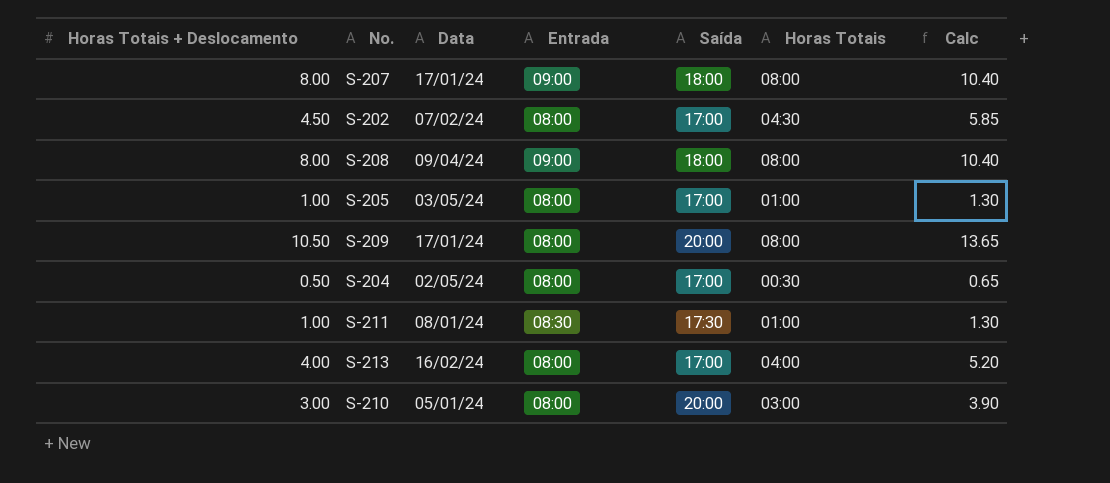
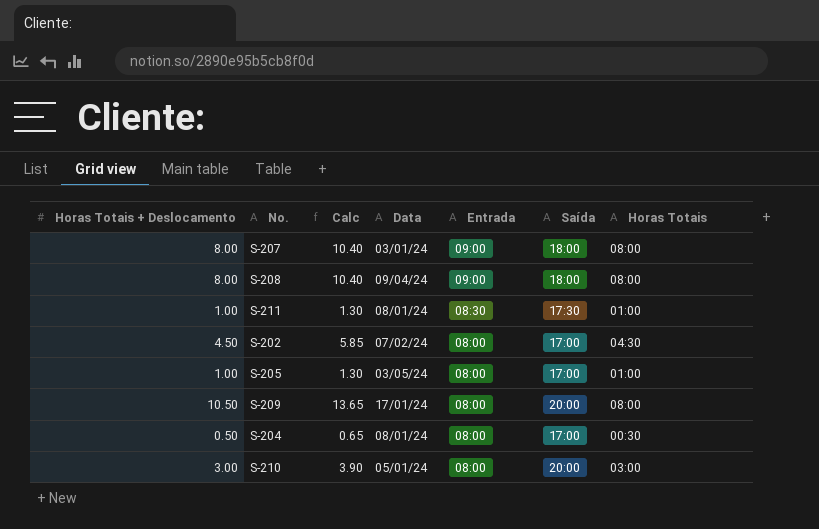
row order: none -> Entrada descending
column Calc | position: 7 -> 3
row S-213: 4.00 | 16/02/24 | 08:00 | 17:00 | 04:00 | 5.20 -> none
S-207 | Data: 17/01/24 -> 03/01/24
S-204 | Data: 02/05/24 -> 08/01/24

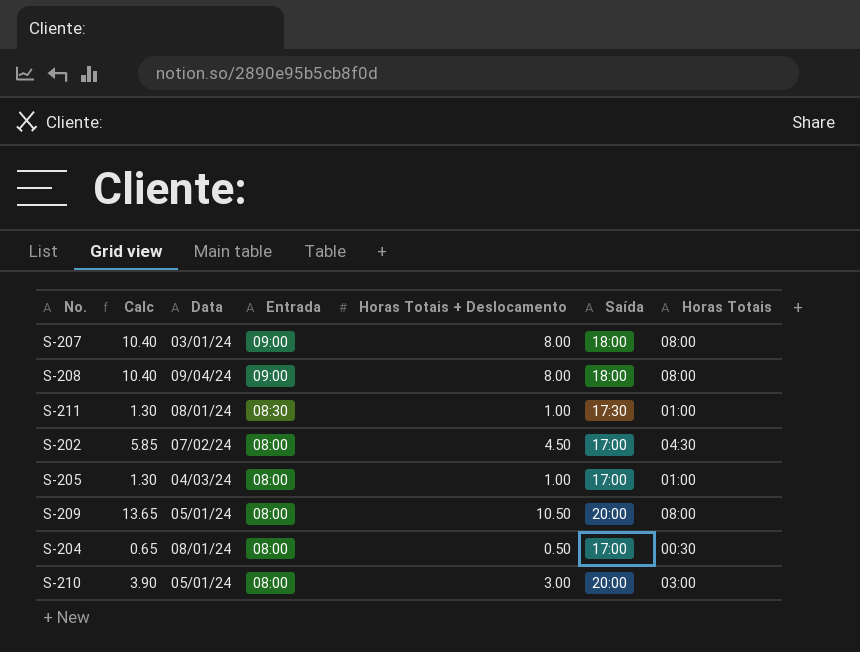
column Horas Totais + Deslocamento | position: 1 -> 5
S-205 | Data: 03/05/24 -> 04/03/24
S-209 | Data: 17/01/24 -> 05/01/24

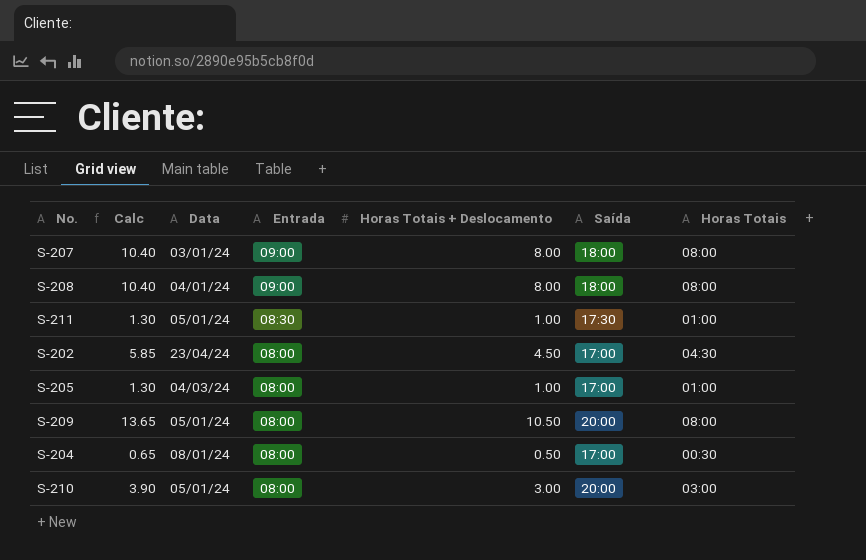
S-208 | Data: 09/04/24 -> 04/01/24
S-211 | Data: 08/01/24 -> 05/01/24
S-202 | Data: 07/02/24 -> 23/04/24

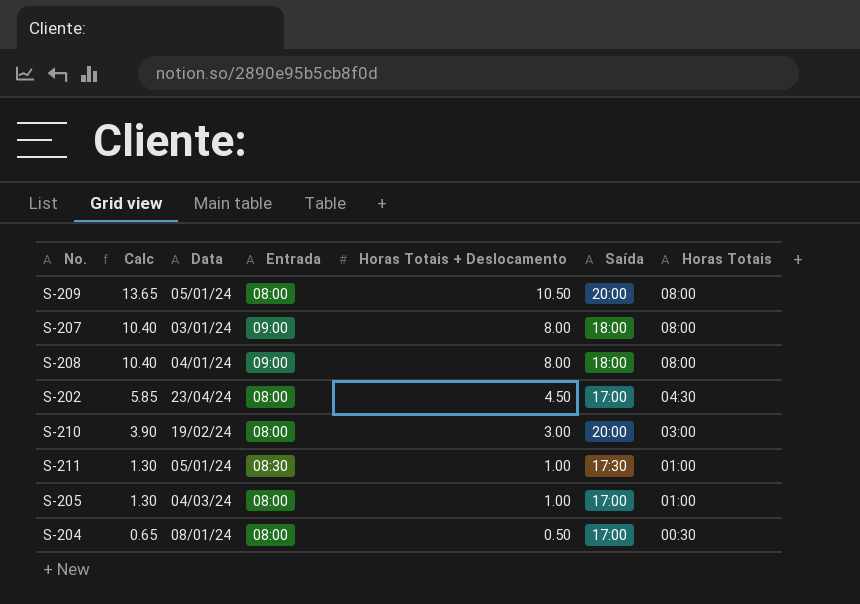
row order: Entrada descending -> Calc descending
S-210 | Data: 05/01/24 -> 19/02/24

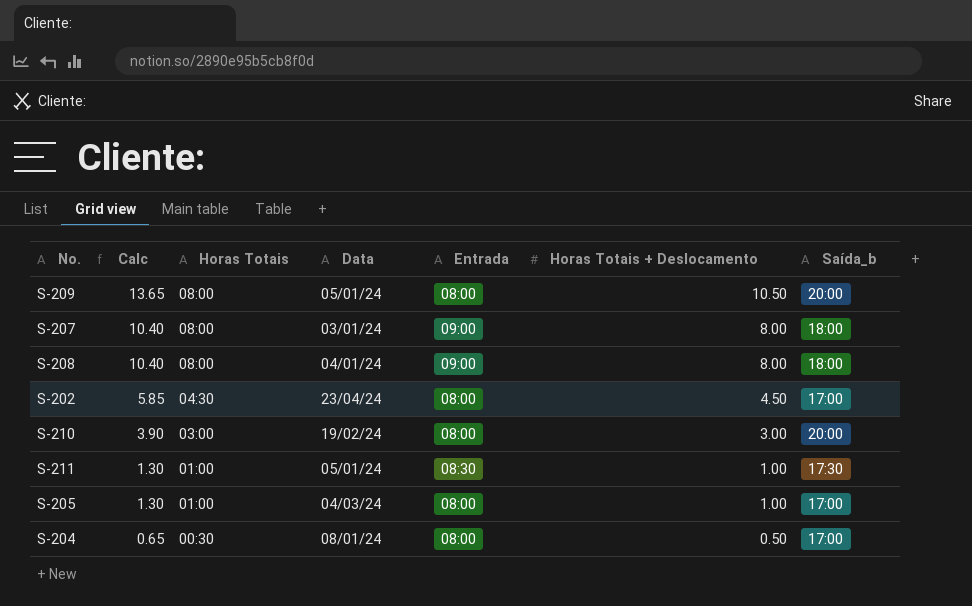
column Horas Totais | position: 7 -> 3
column name: Saída -> Saída_b

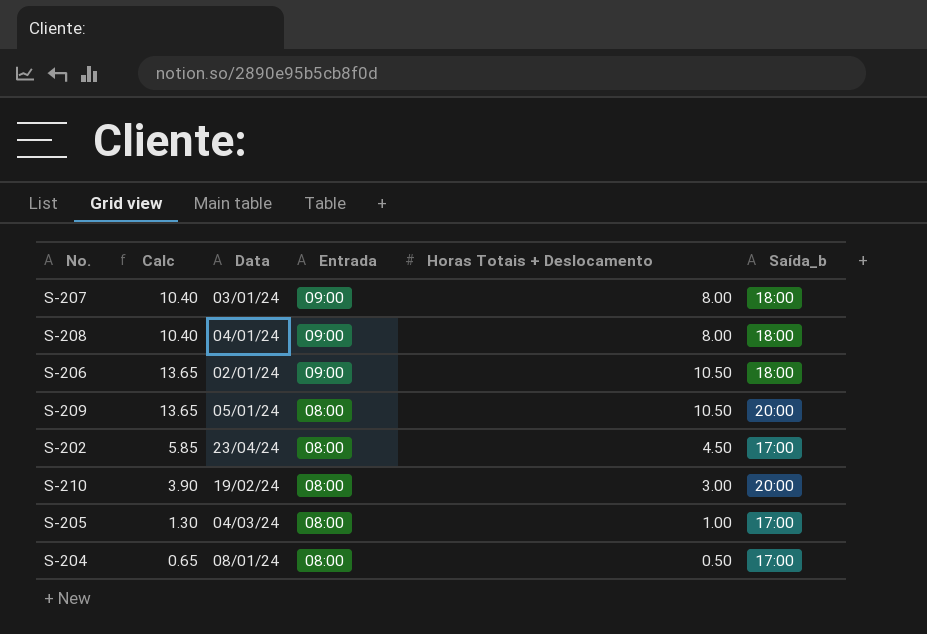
row order: Calc descending -> Entrada descending
column Horas Totais | position: 3 -> none
row S-211: 1.30 | 01:00 | 05/01/24 | 08:30 | 1.00 | 17:30 -> none
row S-206: none -> 13.65 | 02/01/24 | 09:00 | 10.50 | 18:00

